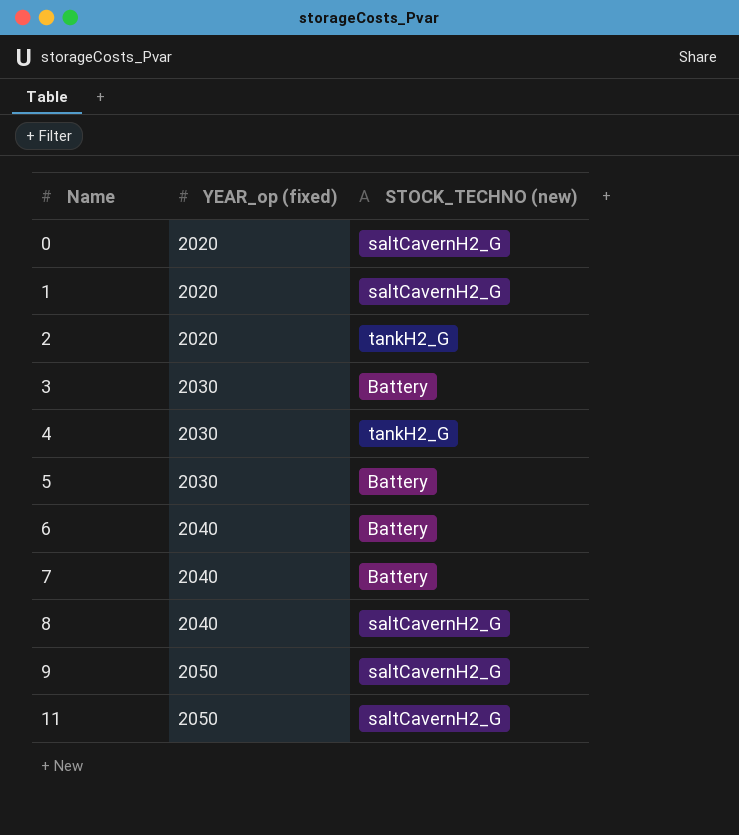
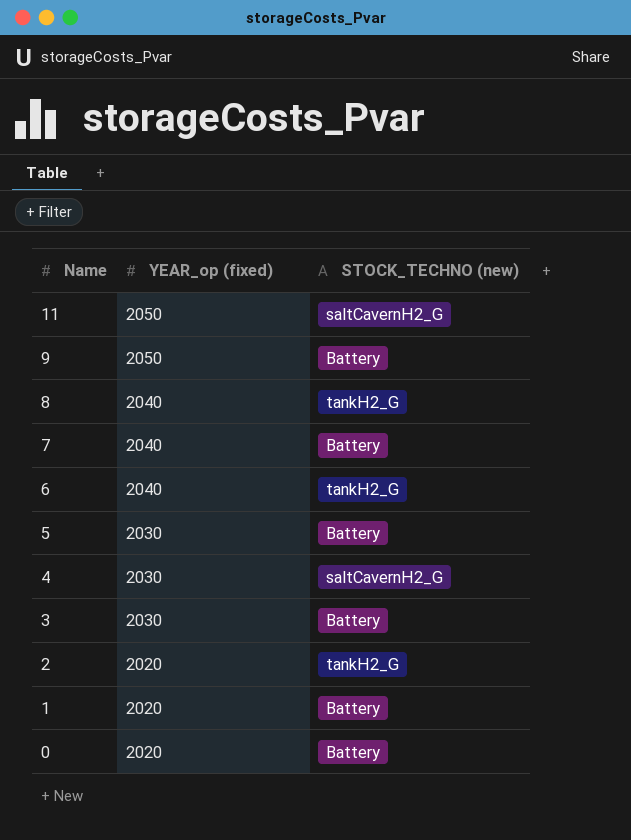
row order: Name ascending -> Name descending
9 | STOCK_TECHNO (new): saltCavernH2_G -> Battery
8 | STOCK_TECHNO (new): saltCavernH2_G -> tankH2_G
6 | STOCK_TECHNO (new): Battery -> tankH2_G
4 | STOCK_TECHNO (new): tankH2_G -> saltCavernH2_G
1 | STOCK_TECHNO (new): saltCavernH2_G -> Battery
0 | STOCK_TECHNO (new): saltCavernH2_G -> Battery

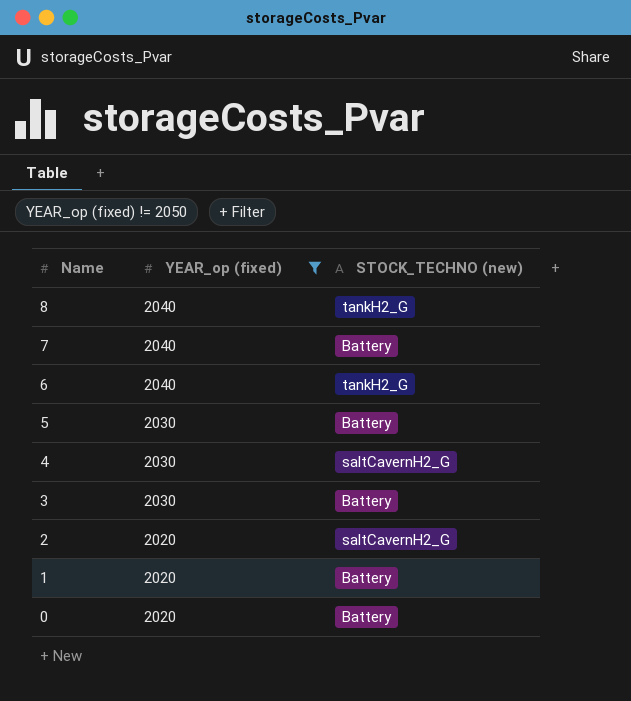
filter: none -> YEAR_op (fixed) != 2050
2 | STOCK_TECHNO (new): tankH2_G -> saltCavernH2_G

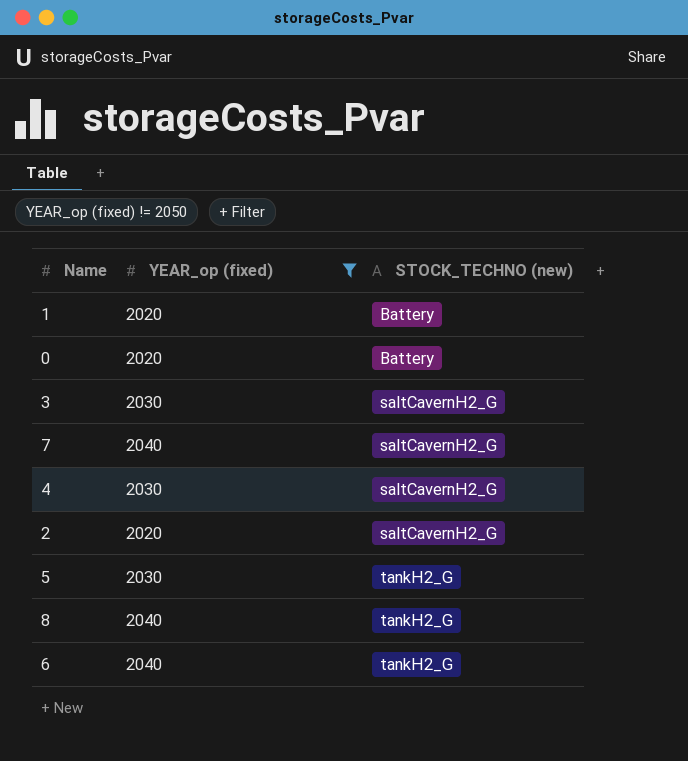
row order: Name descending -> STOCK_TECHNO (new) ascending
3 | STOCK_TECHNO (new): Battery -> saltCavernH2_G
7 | STOCK_TECHNO (new): Battery -> saltCavernH2_G
5 | STOCK_TECHNO (new): Battery -> tankH2_G

